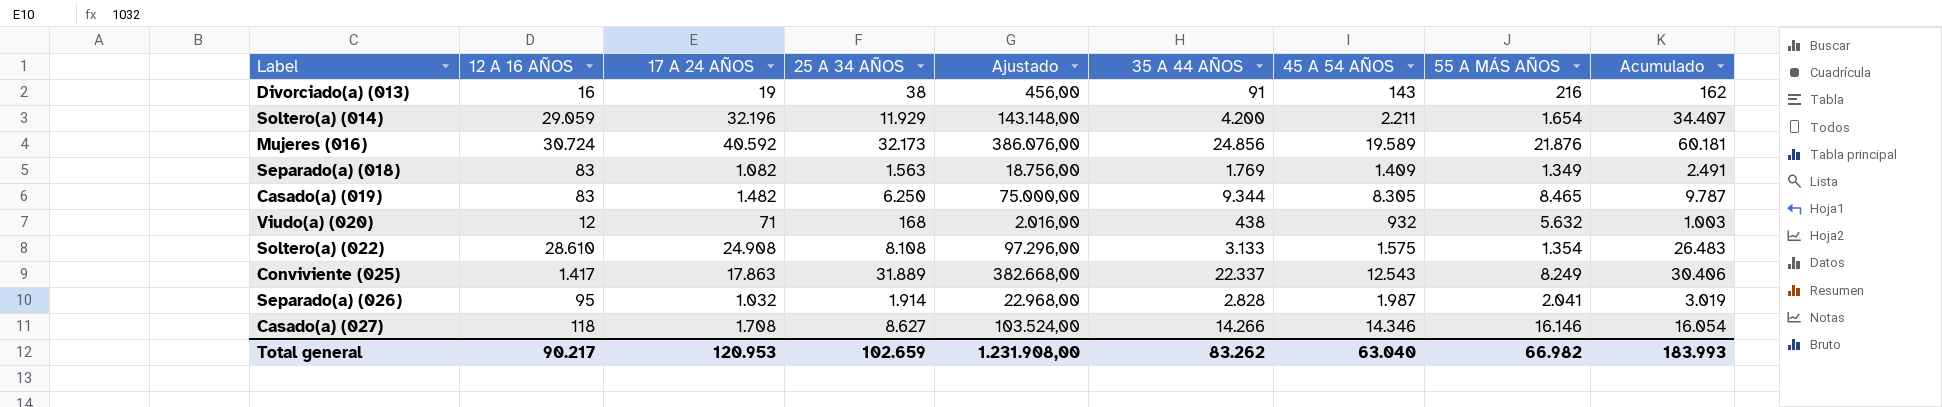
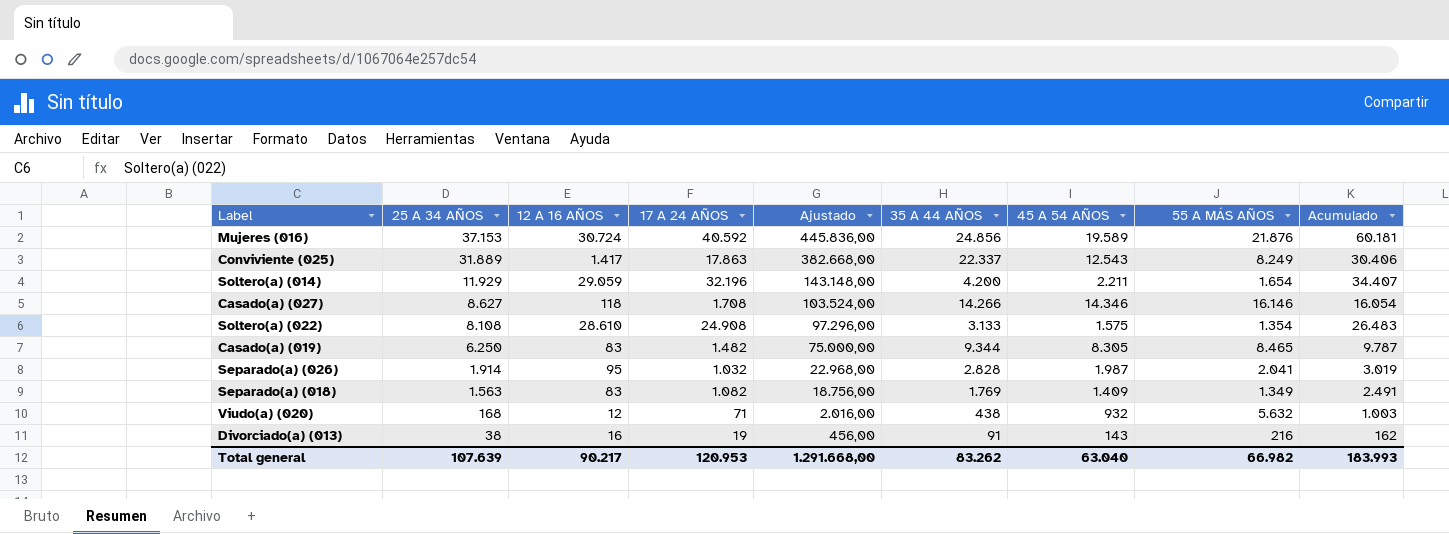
row order: none -> 25 A 34 AÑOS descending
column 25 A 34 AÑOS | position: 4 -> 2
Mujeres (016) | 25 A 34 AÑOS: 32.173 -> 37.153
Mujeres (016) | Ajustado: 386.076,00 -> 445.836,00
Total general | 25 A 34 AÑOS: 102.659 -> 107.639
Total general | Ajustado: 1.231.908,00 -> 1.291.668,00

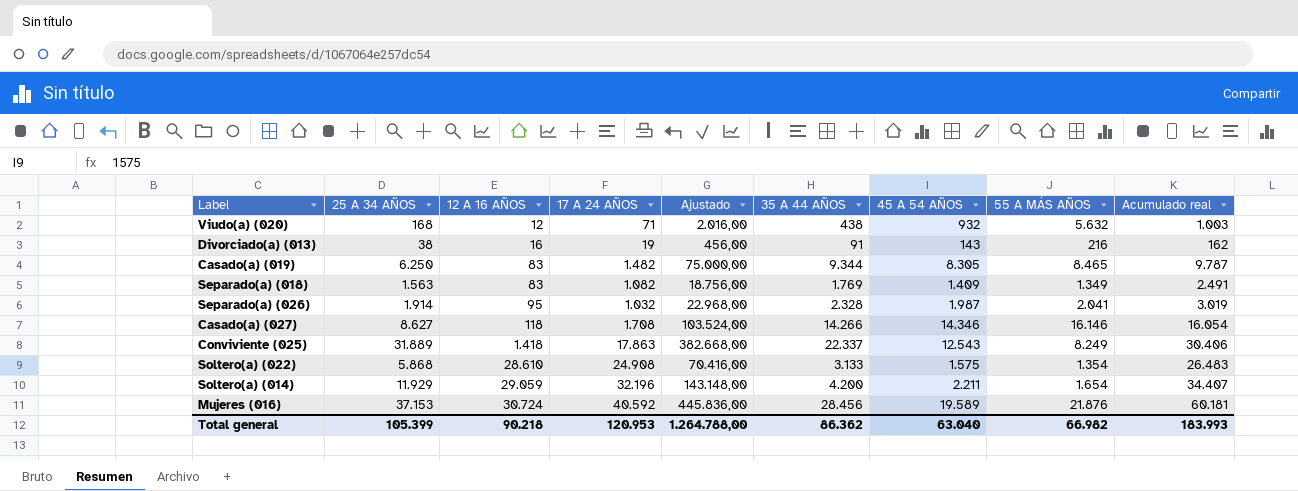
row order: 25 A 34 AÑOS descending -> 12 A 16 AÑOS ascending
column name: Acumulado -> Acumulado real
Separado(a) (026) | 35 A 44 AÑOS: 2.828 -> 2.328
Conviviente (025) | 12 A 16 AÑOS: 1.417 -> 1.418
Soltero(a) (022) | 25 A 34 AÑOS: 8.108 -> 5.868
Soltero(a) (022) | Ajustado: 97.296,00 -> 70.416,00
Mujeres (016) | 35 A 44 AÑOS: 24.856 -> 28.456
Total general | 25 A 34 AÑOS: 107.639 -> 105.399
Total general | 12 A 16 AÑOS: 90.217 -> 90.218
Total general | Ajustado: 1.291.668,00 -> 1.264.788,00
Total general | 35 A 44 AÑOS: 83.262 -> 86.362

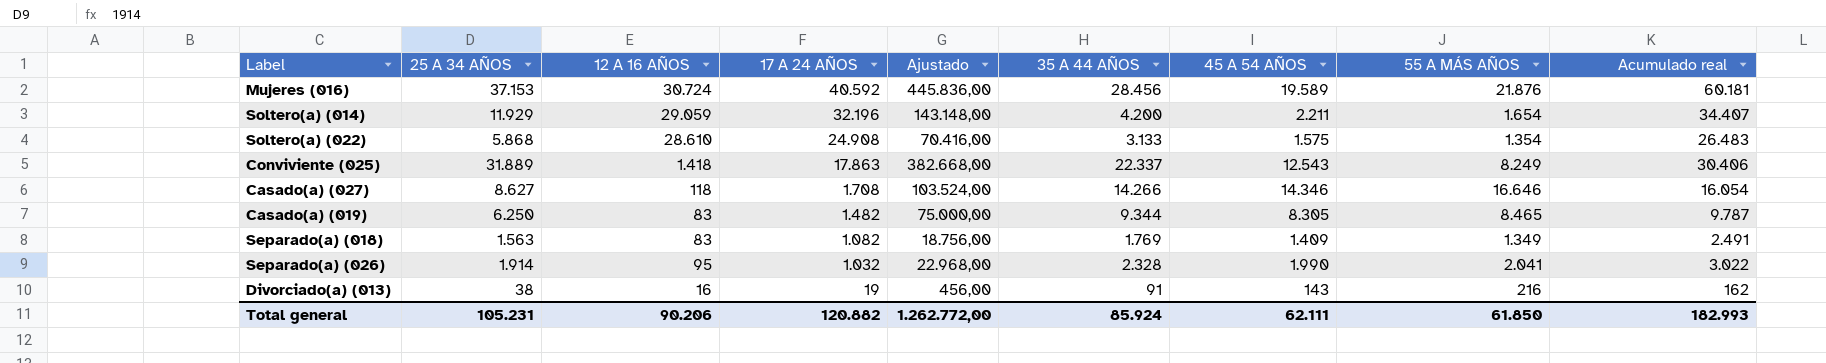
row order: 12 A 16 AÑOS ascending -> 17 A 24 AÑOS descending
row Viudo(a) (020): 168 | 12 | 71 | 2.016,00 | 438 | 932 | 5.632 | 1.003 -> none
Casado(a) (027) | 55 A MÁS AÑOS: 16.146 -> 16.646
Separado(a) (026) | 45 A 54 AÑOS: 1.987 -> 1.990
Separado(a) (026) | Acumulado real: 3.019 -> 3.022
Total general | 25 A 34 AÑOS: 105.399 -> 105.231
Total general | 12 A 16 AÑOS: 90.218 -> 90.206
Total general | 17 A 24 AÑOS: 120.953 -> 120.882
Total general | Ajustado: 1.264.788,00 -> 1.262.772,00
Total general | 35 A 44 AÑOS: 86.362 -> 85.924
Total general | 45 A 54 AÑOS: 63.040 -> 62.111
Total general | 55 A MÁS AÑOS: 66.982 -> 61.850
Total general | Acumulado real: 183.993 -> 182.993

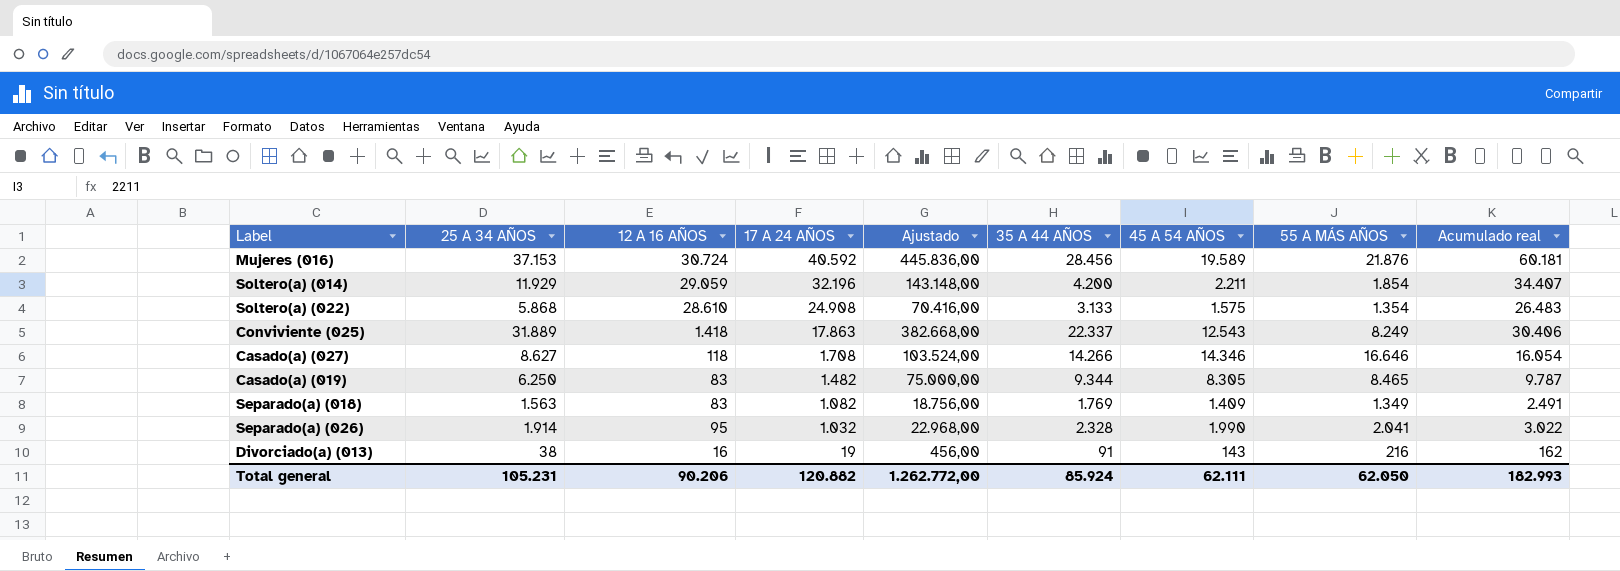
Soltero(a) (014) | 55 A MÁS AÑOS: 1.654 -> 1.854
Total general | 55 A MÁS AÑOS: 61.850 -> 62.050

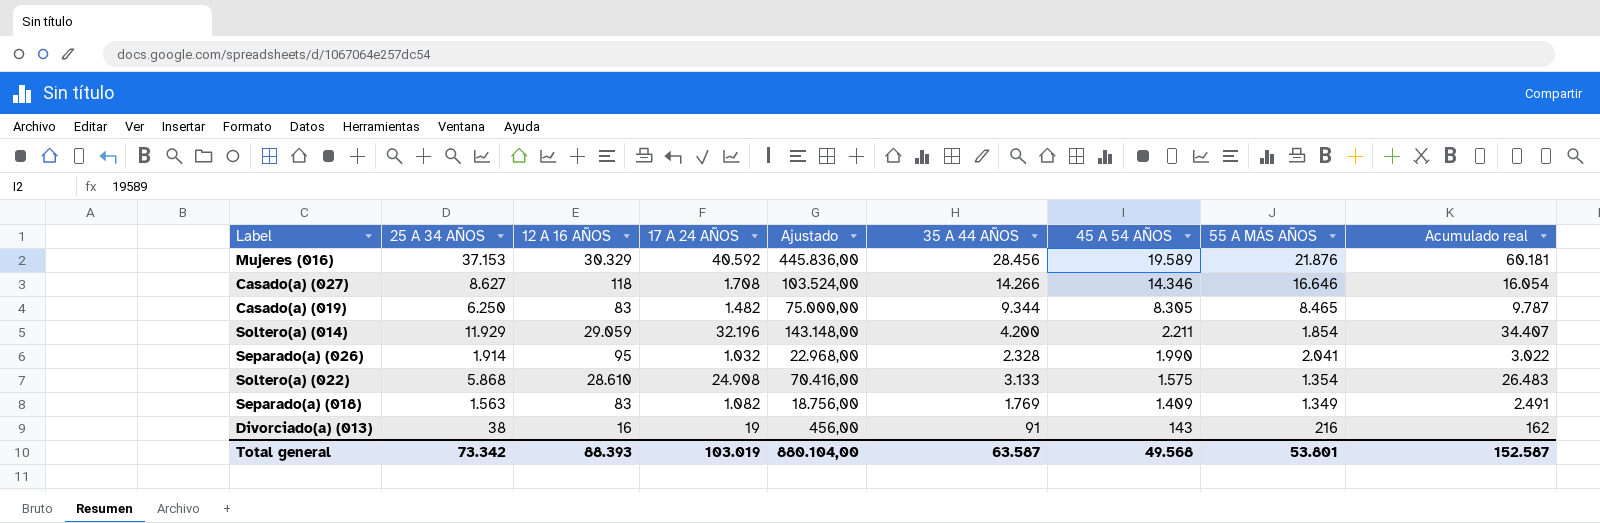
row order: 17 A 24 AÑOS descending -> 45 A 54 AÑOS descending
row Conviviente (025): 31.889 | 1.418 | 17.863 | 382.668,00 | 22.337 | 12.543 | 8.249 | 30.406 -> none
Mujeres (016) | 12 A 16 AÑOS: 30.724 -> 30.329
Total general | 25 A 34 AÑOS: 105.231 -> 73.342
Total general | 12 A 16 AÑOS: 90.206 -> 88.393
Total general | 17 A 24 AÑOS: 120.882 -> 103.019
Total general | Ajustado: 1.262.772,00 -> 880.104,00
Total general | 35 A 44 AÑOS: 85.924 -> 63.587
Total general | 45 A 54 AÑOS: 62.111 -> 49.568
Total general | 55 A MÁS AÑOS: 62.050 -> 53.801
Total general | Acumulado real: 182.993 -> 152.587

